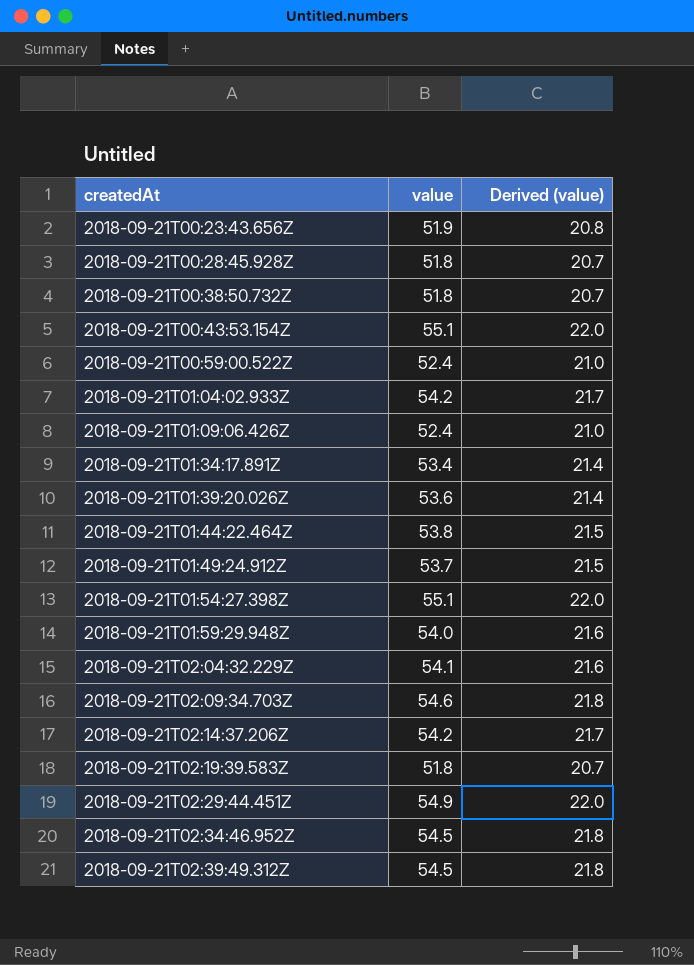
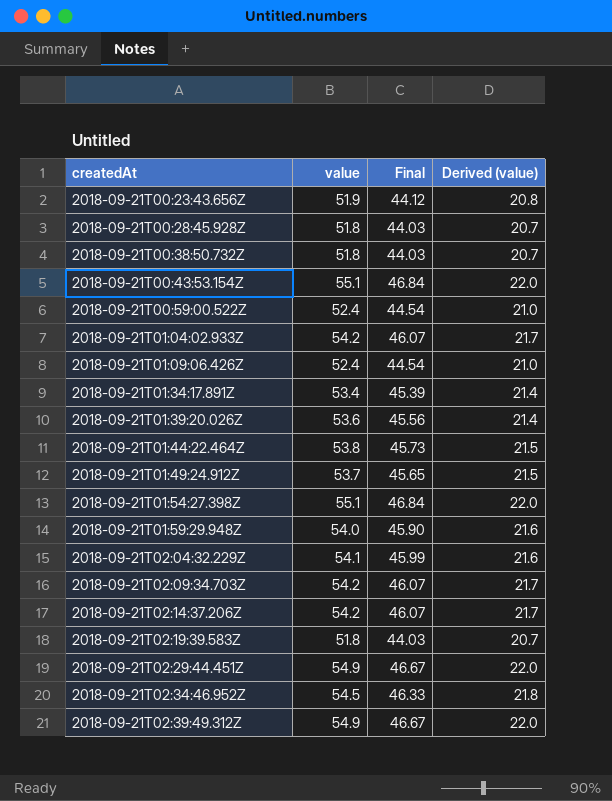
column Final | formula: none -> [value] * 0.85
2018-09-21T02:09:34.703Z | value: 54.6 -> 54.2
2018-09-21T02:09:34.703Z | Derived (value): 21.8 -> 21.7
2018-09-21T02:39:49.312Z | value: 54.5 -> 54.9
2018-09-21T02:39:49.312Z | Derived (value): 21.8 -> 22.0

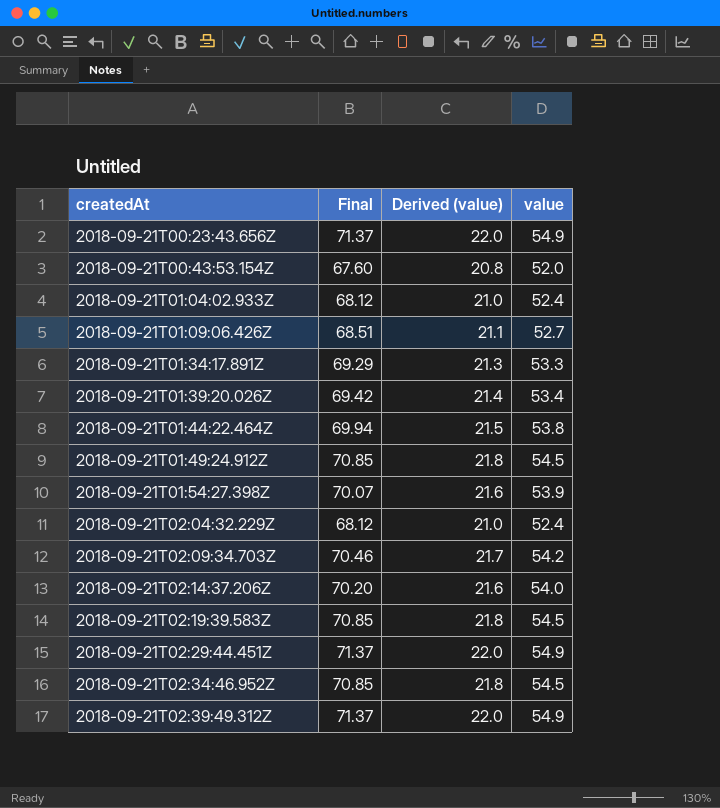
column Final | formula: [value] * 0.85 -> [value] * 1.3
column value | position: 2 -> 4
row 2018-09-21T00:28:45.928Z: 51.8 | 44.03 | 20.7 -> none
row 2018-09-21T00:38:50.732Z: 51.8 | 44.03 | 20.7 -> none
row 2018-09-21T00:59:00.522Z: 52.4 | 44.54 | 21.0 -> none
row 2018-09-21T01:59:29.948Z: 54.0 | 45.90 | 21.6 -> none
2018-09-21T00:23:43.656Z | Derived (value): 20.8 -> 22.0
2018-09-21T00:23:43.656Z | value: 51.9 -> 54.9
2018-09-21T00:43:53.154Z | Derived (value): 22.0 -> 20.8
2018-09-21T00:43:53.154Z | value: 55.1 -> 52.0
2018-09-21T01:04:02.933Z | Derived (value): 21.7 -> 21.0
2018-09-21T01:04:02.933Z | value: 54.2 -> 52.4
2018-09-21T01:09:06.426Z | Derived (value): 21.0 -> 21.1
2018-09-21T01:09:06.426Z | value: 52.4 -> 52.7
2018-09-21T01:34:17.891Z | Derived (value): 21.4 -> 21.3
2018-09-21T01:34:17.891Z | value: 53.4 -> 53.3
2018-09-21T01:39:20.026Z | value: 53.6 -> 53.4
2018-09-21T01:49:24.912Z | Derived (value): 21.5 -> 21.8
2018-09-21T01:49:24.912Z | value: 53.7 -> 54.5
2018-09-21T01:54:27.398Z | Derived (value): 22.0 -> 21.6
2018-09-21T01:54:27.398Z | value: 55.1 -> 53.9
2018-09-21T02:04:32.229Z | Derived (value): 21.6 -> 21.0
2018-09-21T02:04:32.229Z | value: 54.1 -> 52.4
2018-09-21T02:14:37.206Z | Derived (value): 21.7 -> 21.6
2018-09-21T02:14:37.206Z | value: 54.2 -> 54.0
2018-09-21T02:19:39.583Z | Derived (value): 20.7 -> 21.8
2018-09-21T02:19:39.583Z | value: 51.8 -> 54.5

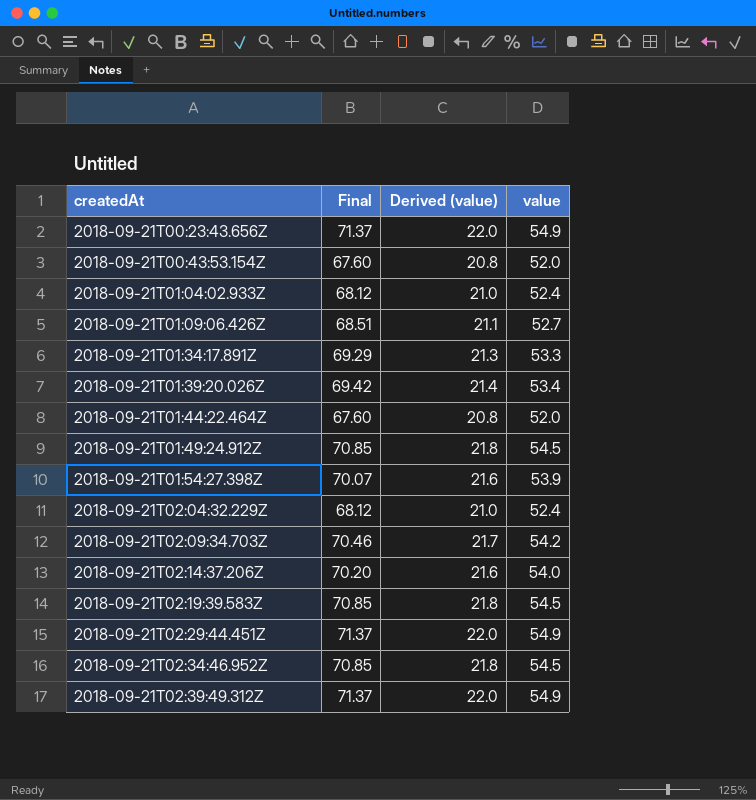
2018-09-21T01:44:22.464Z | Final: 69.94 -> 67.60
2018-09-21T01:44:22.464Z | Derived (value): 21.5 -> 20.8
2018-09-21T01:44:22.464Z | value: 53.8 -> 52.0

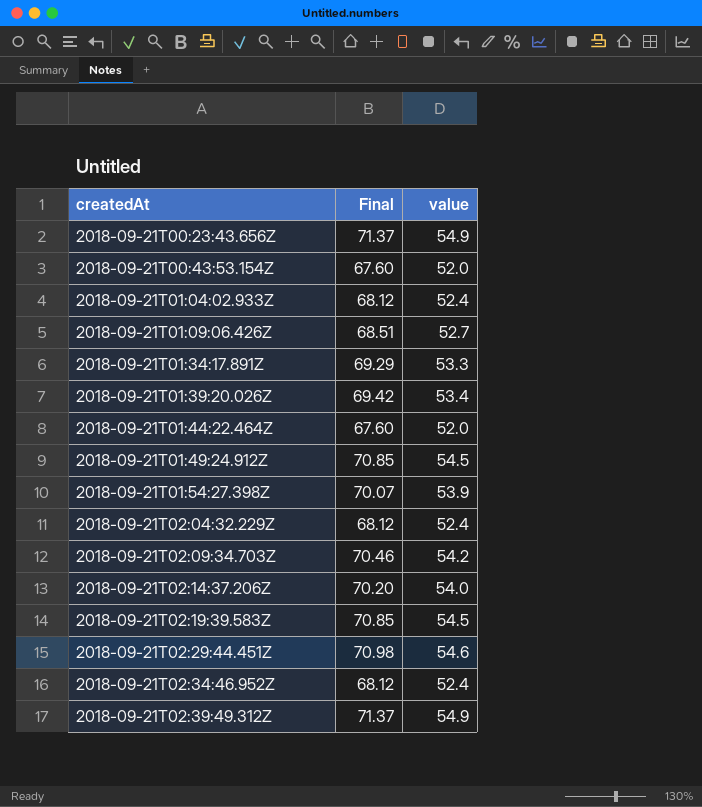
column Derived (value) | formula: [value] * 0.4 -> none
2018-09-21T02:29:44.451Z | Final: 71.37 -> 70.98
2018-09-21T02:29:44.451Z | value: 54.9 -> 54.6
2018-09-21T02:34:46.952Z | Final: 70.85 -> 68.12
2018-09-21T02:34:46.952Z | value: 54.5 -> 52.4

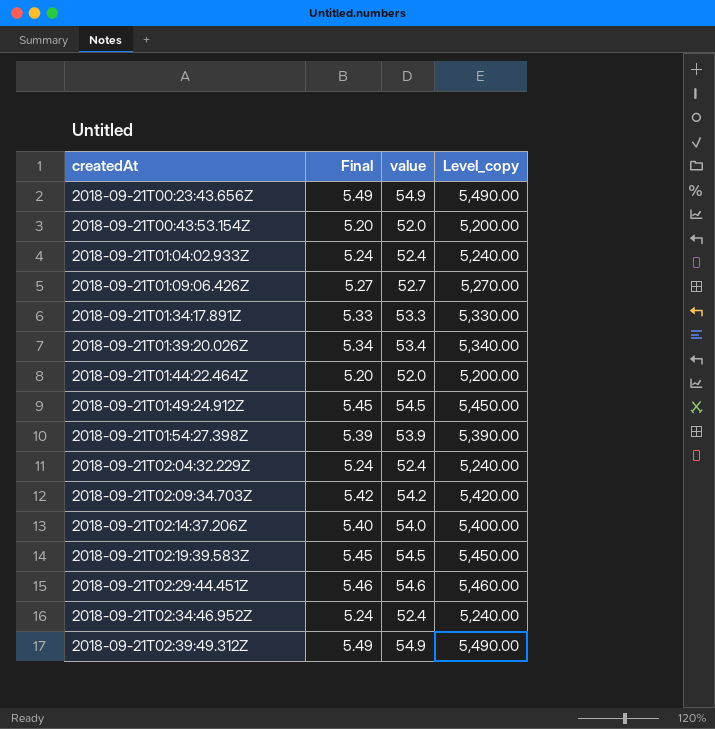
column Final | formula: [value] * 1.3 -> [value] * 0.1
column Level_copy | formula: none -> [value] * 100

